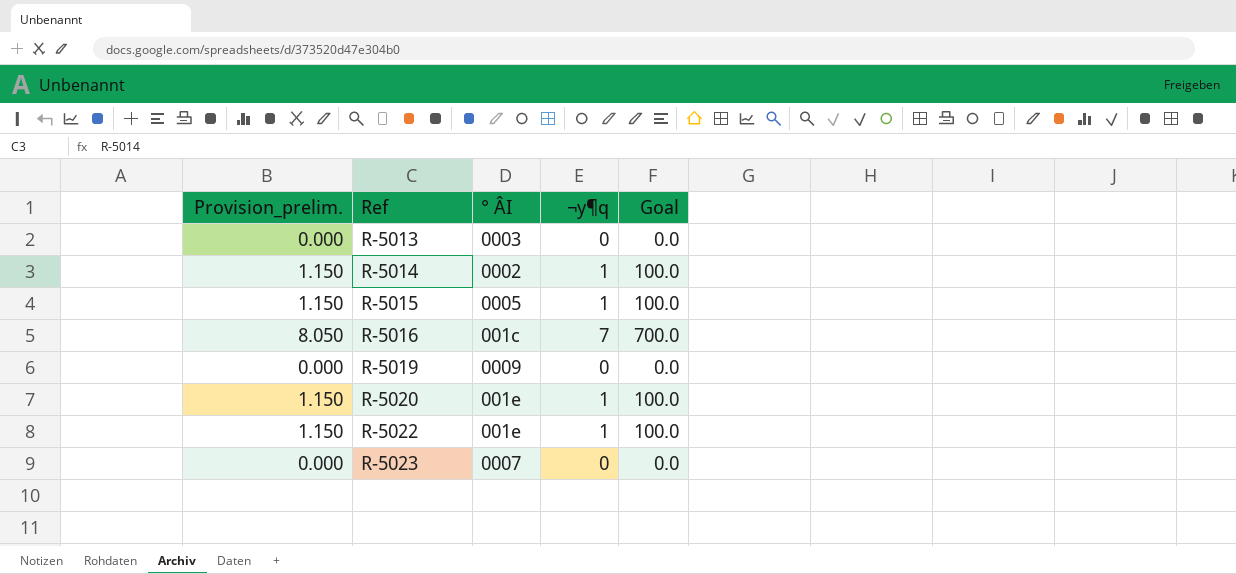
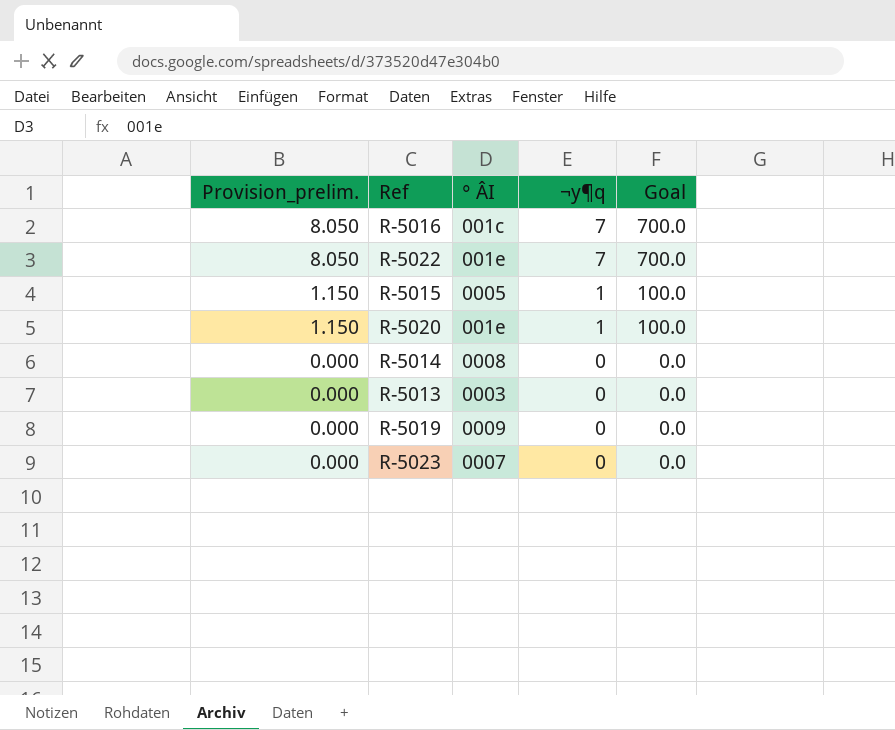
row order: Ref ascending -> Provision_prelim. descending
R-5022 | Provision_prelim.: 1.150 -> 8.050
R-5022 | ¬y¶q: 1 -> 7
R-5022 | Goal: 100.0 -> 700.0
R-5014 | Provision_prelim.: 1.150 -> 0.000
R-5014 | ° ÂI: 0002 -> 0008
R-5014 | ¬y¶q: 1 -> 0
R-5014 | Goal: 100.0 -> 0.0

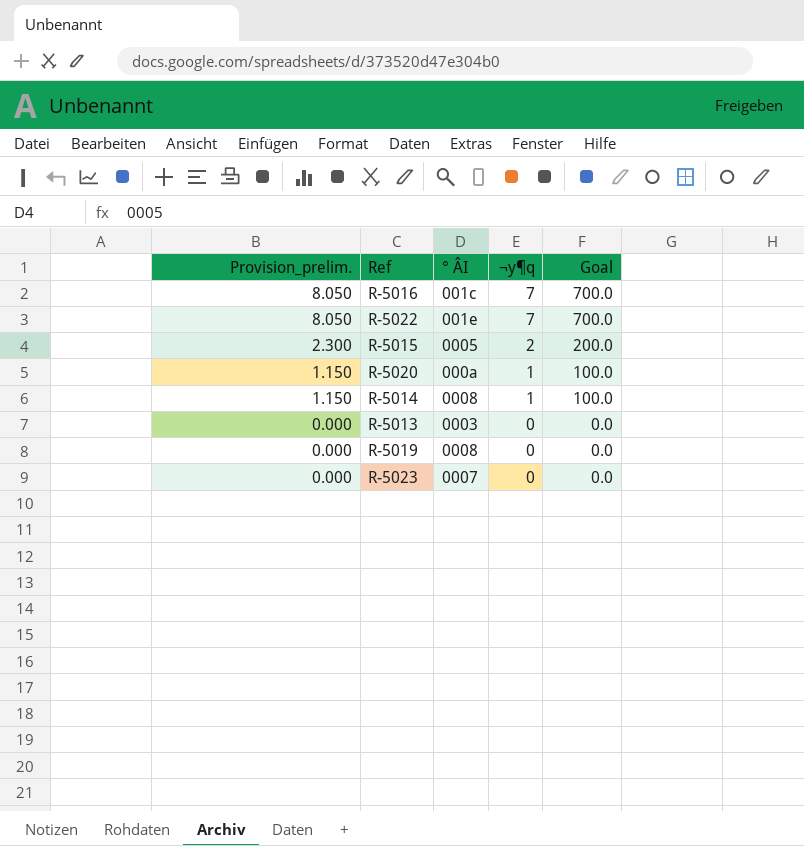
R-5015 | Provision_prelim.: 1.150 -> 2.300
R-5015 | ¬y¶q: 1 -> 2
R-5015 | Goal: 100.0 -> 200.0
R-5020 | ° ÂI: 001e -> 000a
R-5014 | Provision_prelim.: 0.000 -> 1.150
R-5014 | ¬y¶q: 0 -> 1
R-5014 | Goal: 0.0 -> 100.0
R-5019 | ° ÂI: 0009 -> 0008

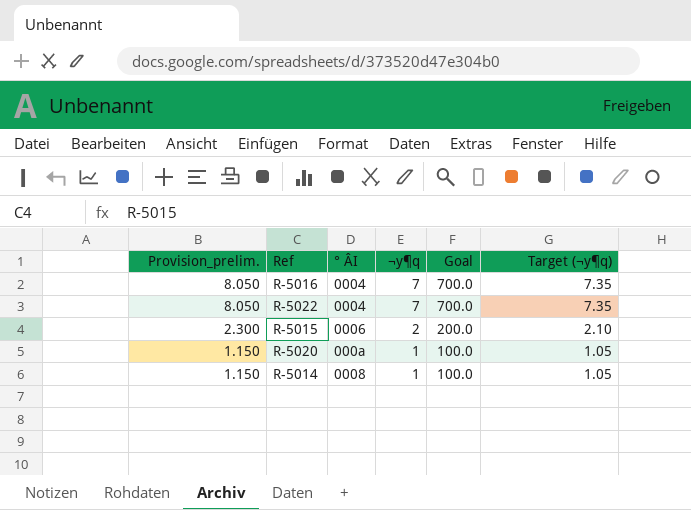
column Target (¬y¶q) | formula: none -> [¬y¶q] * 1.05
row R-5013: 0.000 | 0003 | 0 | 0.0 -> none
row R-5019: 0.000 | 0008 | 0 | 0.0 -> none
row R-5023: 0.000 | 0007 | 0 | 0.0 -> none
R-5016 | ° ÂI: 001c -> 0004
R-5022 | ° ÂI: 001e -> 0004
R-5015 | ° ÂI: 0005 -> 0006

